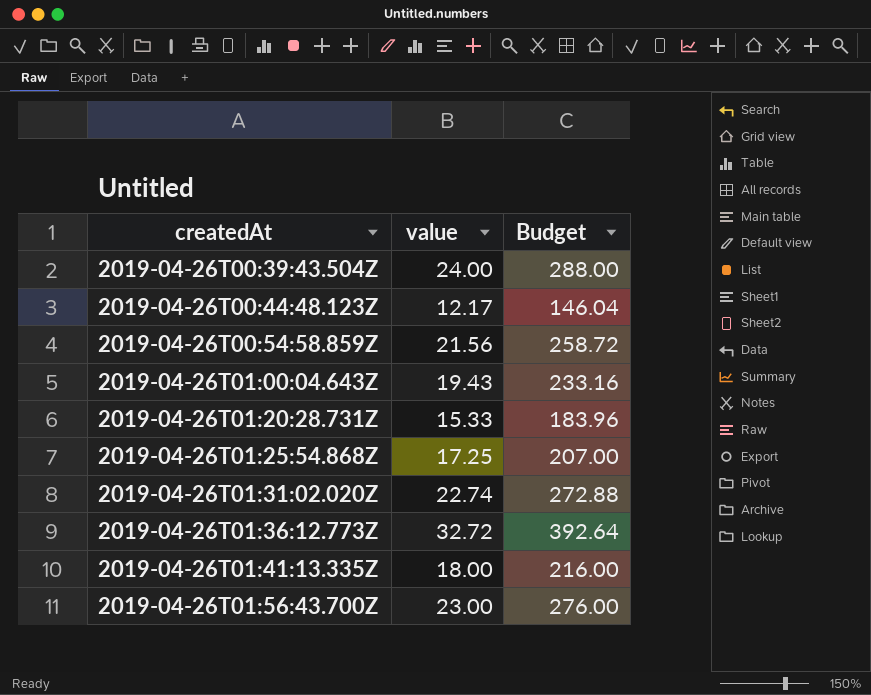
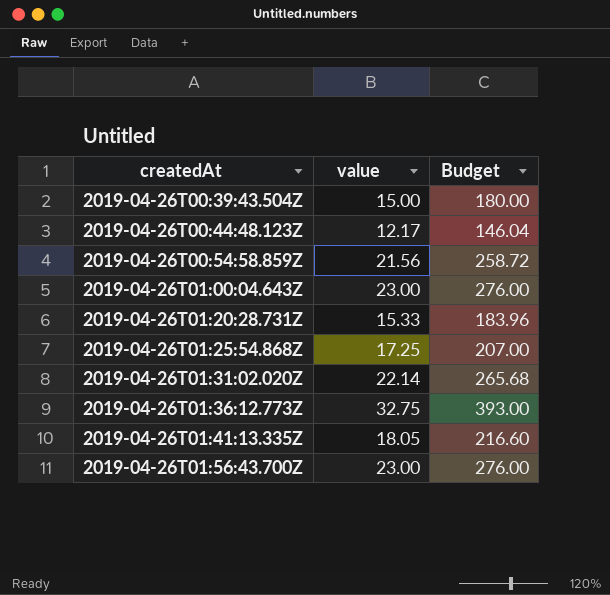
2019-04-26T00:39:43.504Z | value: 24.00 -> 15.00
2019-04-26T00:39:43.504Z | Budget: 288.00 -> 180.00
2019-04-26T01:00:04.643Z | value: 19.43 -> 23.00
2019-04-26T01:00:04.643Z | Budget: 233.16 -> 276.00
2019-04-26T01:31:02.020Z | value: 22.74 -> 22.14
2019-04-26T01:31:02.020Z | Budget: 272.88 -> 265.68
2019-04-26T01:36:12.773Z | value: 32.72 -> 32.75
2019-04-26T01:36:12.773Z | Budget: 392.64 -> 393.00
2019-04-26T01:41:13.335Z | value: 18.00 -> 18.05
2019-04-26T01:41:13.335Z | Budget: 216.00 -> 216.60

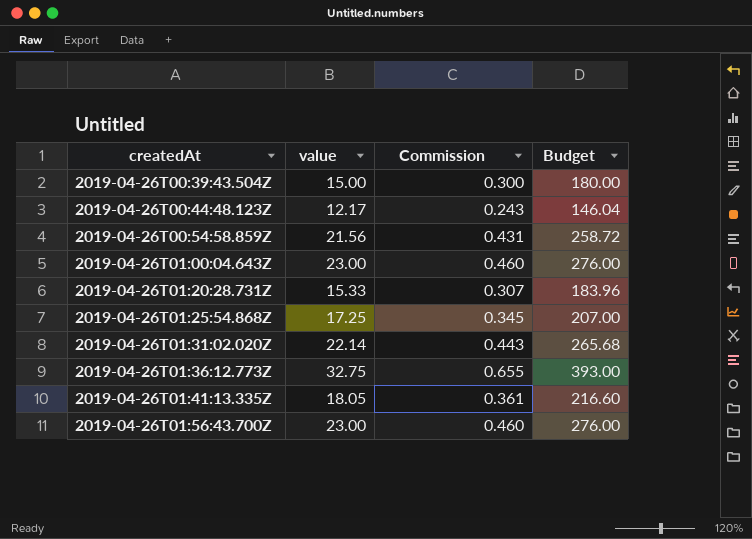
column Commission | formula: none -> [value] * 0.02

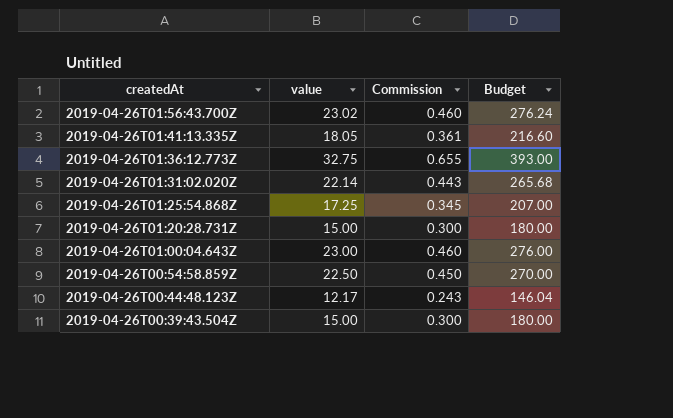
row order: createdAt ascending -> createdAt descending
2019-04-26T01:56:43.700Z | value: 23.00 -> 23.02
2019-04-26T01:56:43.700Z | Budget: 276.00 -> 276.24
2019-04-26T01:20:28.731Z | value: 15.33 -> 15.00
2019-04-26T01:20:28.731Z | Commission: 0.307 -> 0.300
2019-04-26T01:20:28.731Z | Budget: 183.96 -> 180.00
2019-04-26T00:54:58.859Z | value: 21.56 -> 22.50
2019-04-26T00:54:58.859Z | Commission: 0.431 -> 0.450
2019-04-26T00:54:58.859Z | Budget: 258.72 -> 270.00

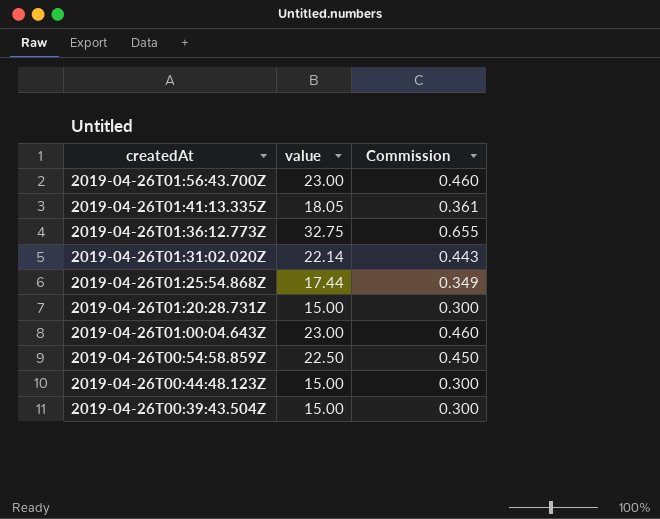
column Budget | formula: [value] * 12 -> none
2019-04-26T01:56:43.700Z | value: 23.02 -> 23.00
2019-04-26T01:25:54.868Z | value: 17.25 -> 17.44
2019-04-26T01:25:54.868Z | Commission: 0.345 -> 0.349
2019-04-26T00:44:48.123Z | value: 12.17 -> 15.00
2019-04-26T00:44:48.123Z | Commission: 0.243 -> 0.300

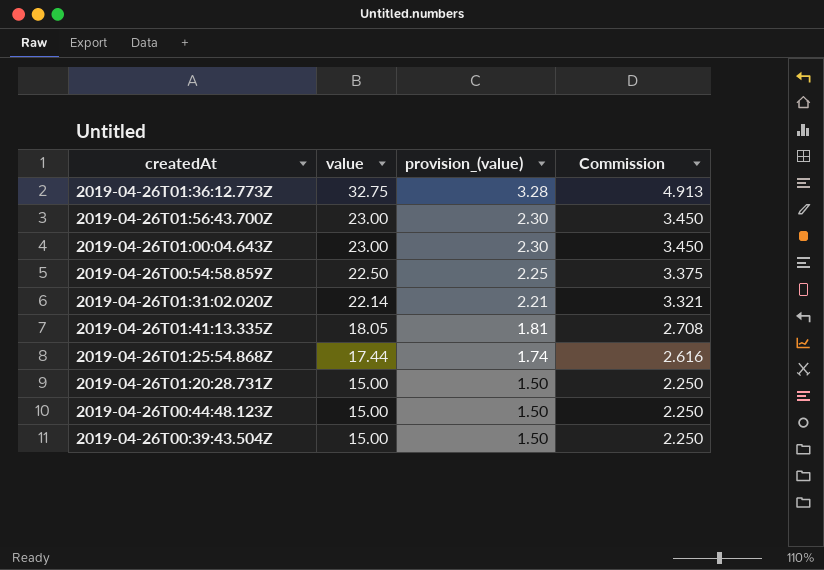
row order: createdAt descending -> value descending
column provision_(value) | formula: none -> [value] * 0.1
column Commission | formula: [value] * 0.02 -> [value] * 0.15

